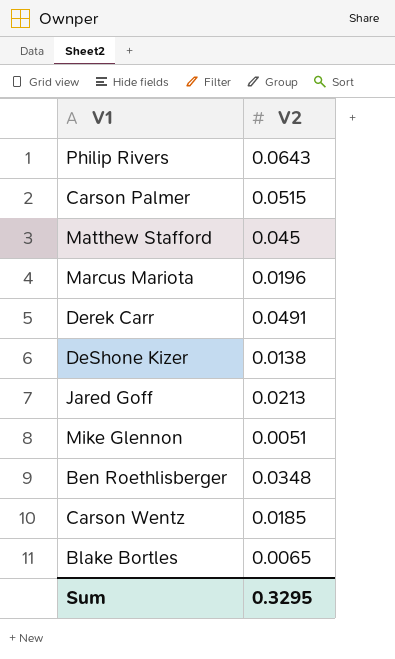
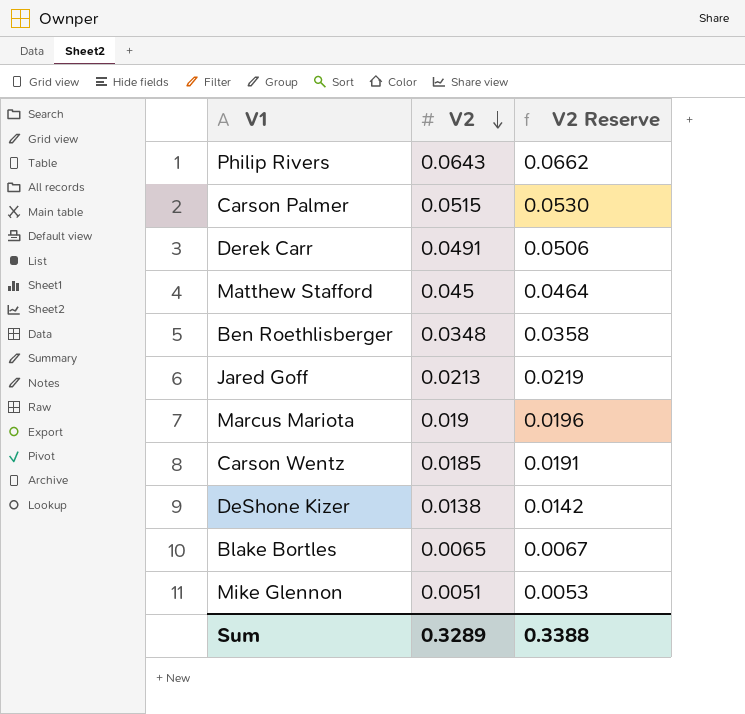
row order: none -> V2 descending
column V2 Reserve | formula: none -> [V2] * 1.03
Marcus Mariota | V2: 0.0196 -> 0.019
Sum | V2: 0.3295 -> 0.3289

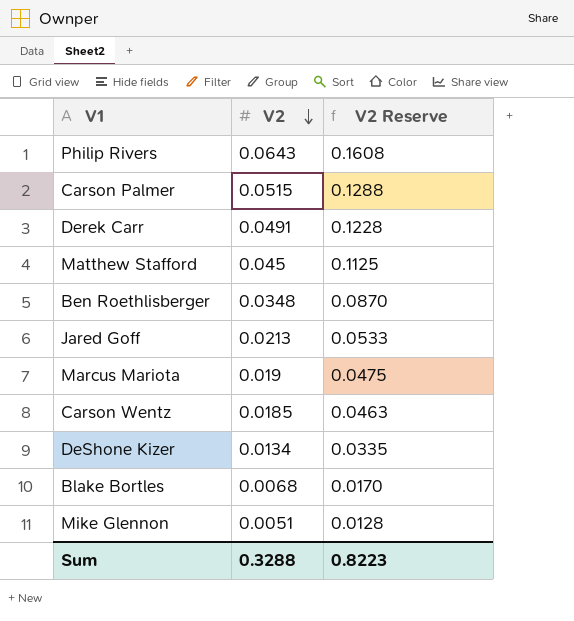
column V2 Reserve | formula: [V2] * 1.03 -> [V2] * 2.5
DeShone Kizer | V2: 0.0138 -> 0.0134
Blake Bortles | V2: 0.0065 -> 0.0068
Sum | V2: 0.3289 -> 0.3288
Sum | V2 Reserve: 0.3388 -> 0.8223

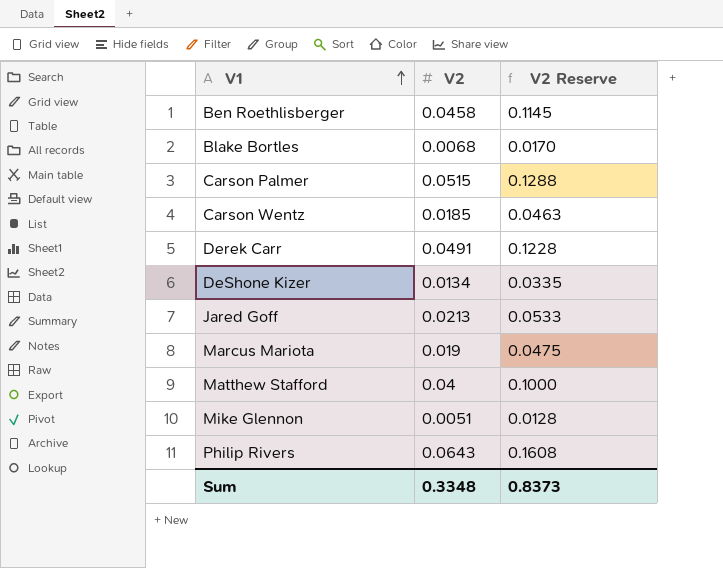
row order: V2 descending -> V1 ascending
Ben Roethlisberger | V2: 0.0348 -> 0.0458
Ben Roethlisberger | V2 Reserve: 0.0870 -> 0.1145
Matthew Stafford | V2: 0.045 -> 0.04
Matthew Stafford | V2 Reserve: 0.1125 -> 0.1000
Sum | V2: 0.3288 -> 0.3348
Sum | V2 Reserve: 0.8223 -> 0.8373

